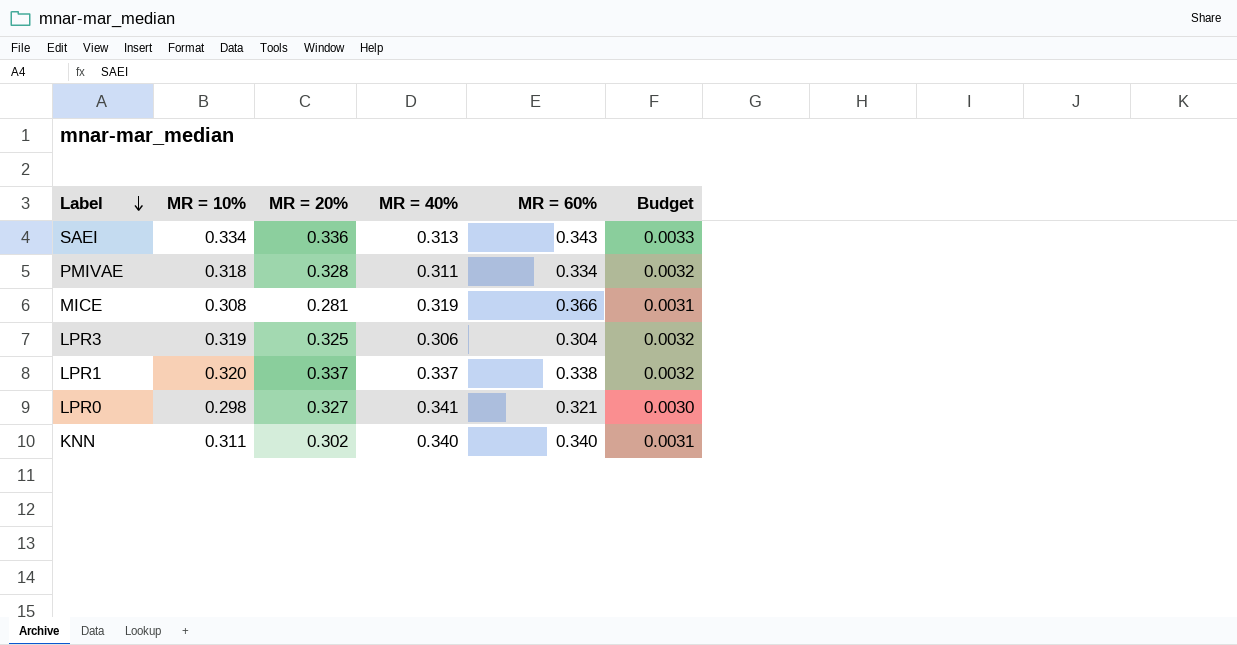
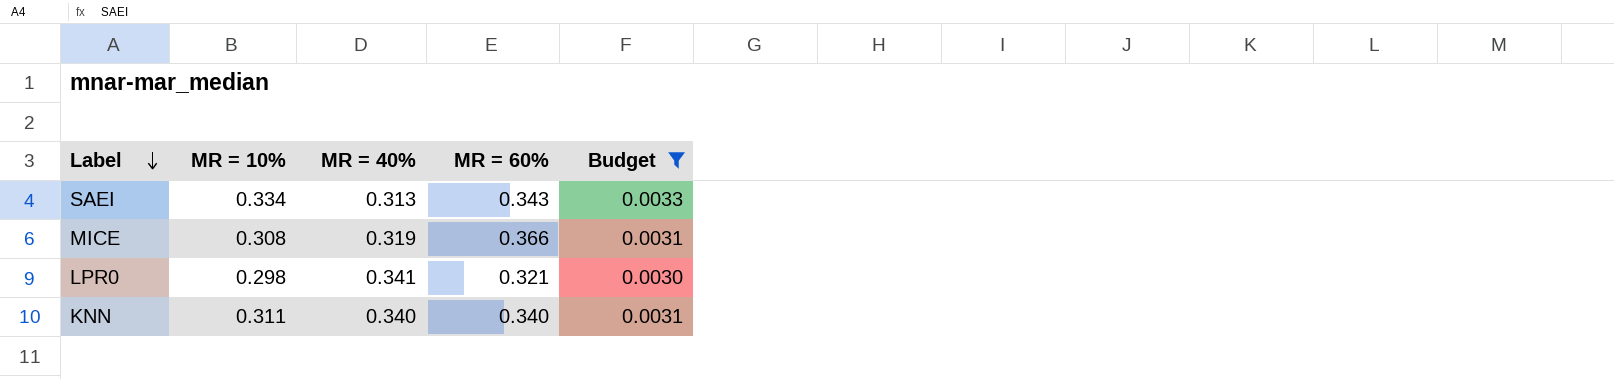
filter: none -> Budget != 0.0032
column MR = 20% | position: 3 -> none

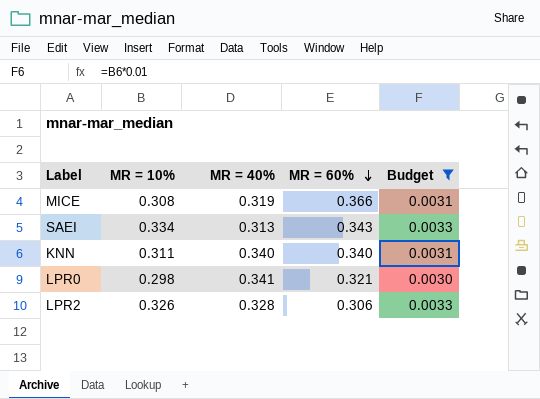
row order: Label descending -> MR = 60% descending
row LPR2: none -> 0.326 | 0.328 | 0.306 | 0.0033

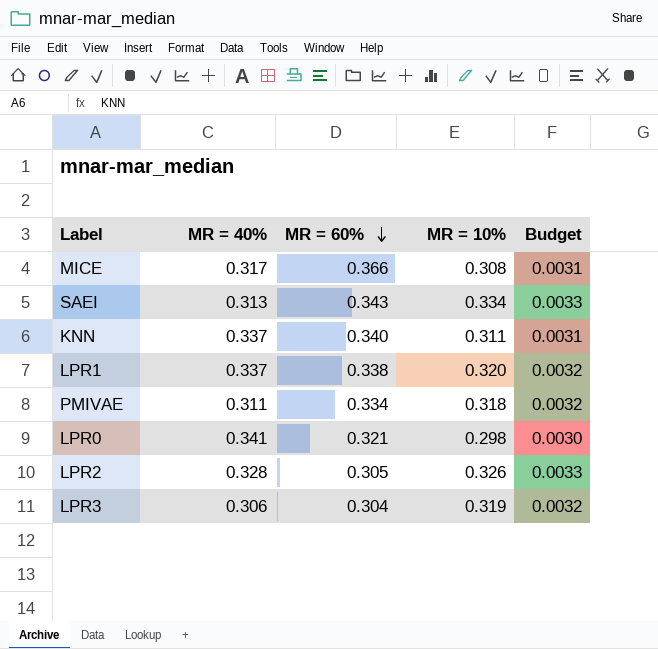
filter: Budget != 0.0032 -> none
column MR = 10% | position: 2 -> 4
MICE | MR = 40%: 0.319 -> 0.317
KNN | MR = 40%: 0.340 -> 0.337
LPR2 | MR = 60%: 0.306 -> 0.305

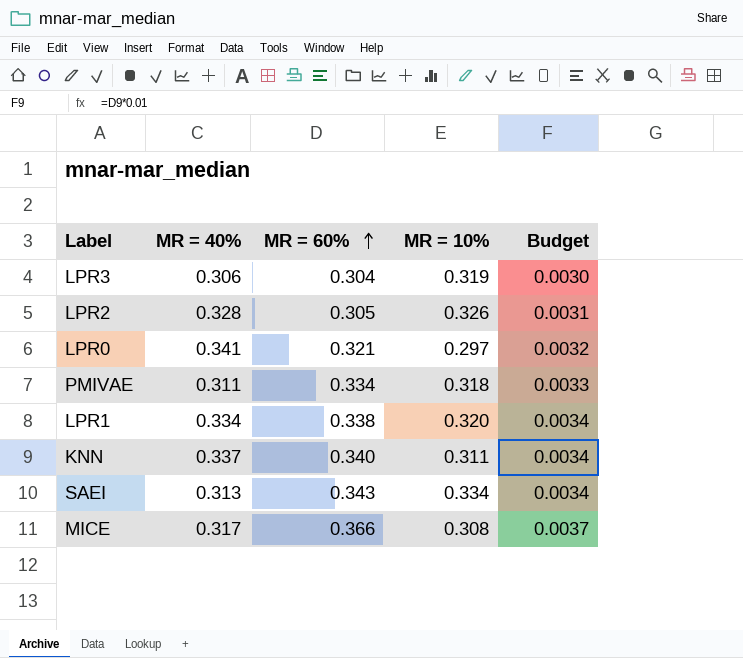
row order: MR = 60% descending -> MR = 60% ascending
column Budget | formula: [MR = 10%] * 0.01 -> [MR = 60%] * 0.01
LPR0 | MR = 10%: 0.298 -> 0.297
LPR1 | MR = 40%: 0.337 -> 0.334

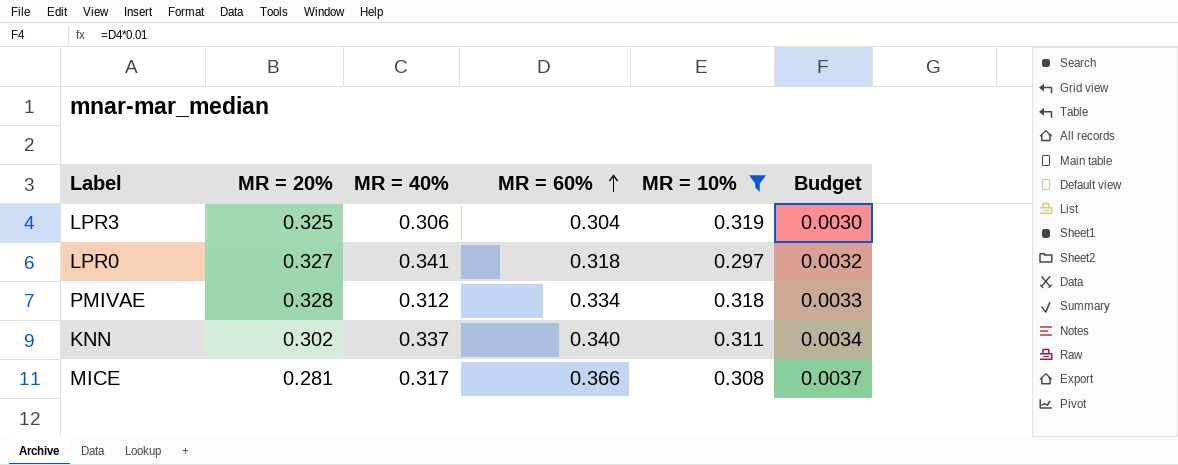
filter: none -> MR = 10% <= 0.319
column MR = 20% | position: none -> 2
LPR0 | MR = 60%: 0.321 -> 0.318
PMIVAE | MR = 40%: 0.311 -> 0.312

